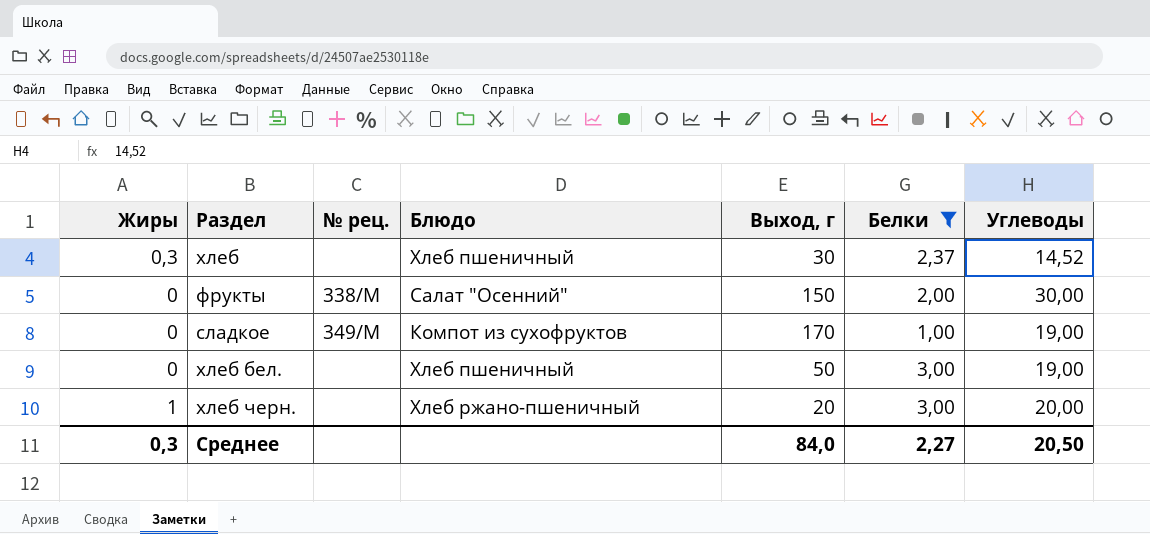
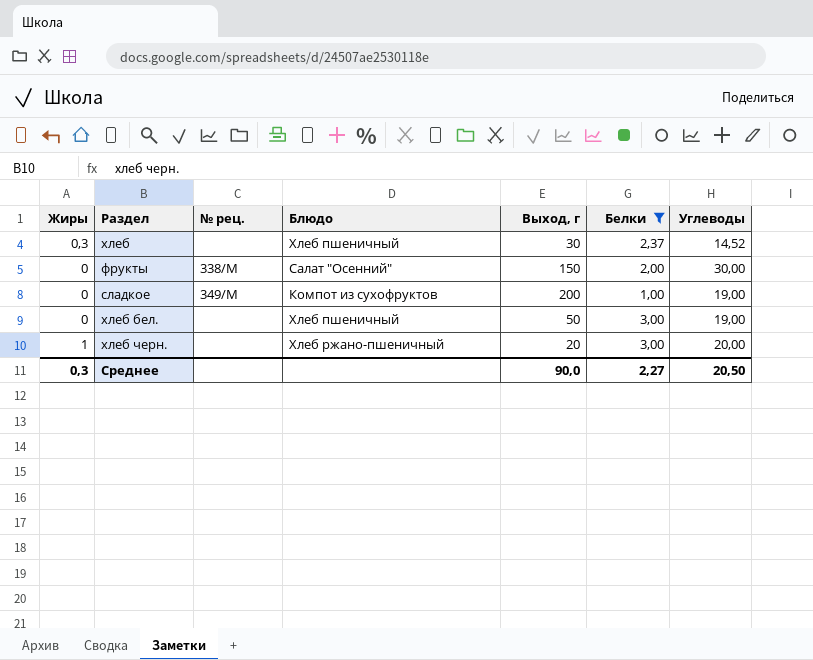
сладкое | Выход, г: 170 -> 200
Среднее | Выход, г: 84,0 -> 90,0

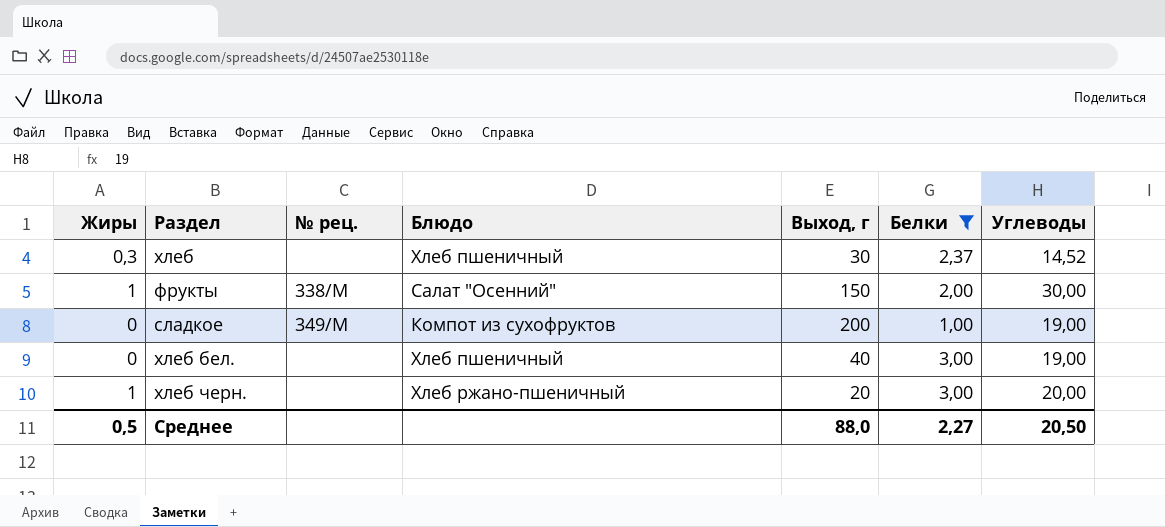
фрукты | Жиры: 0 -> 1
хлеб бел. | Выход, г: 50 -> 40
Среднее | Жиры: 0,3 -> 0,5
Среднее | Выход, г: 90,0 -> 88,0

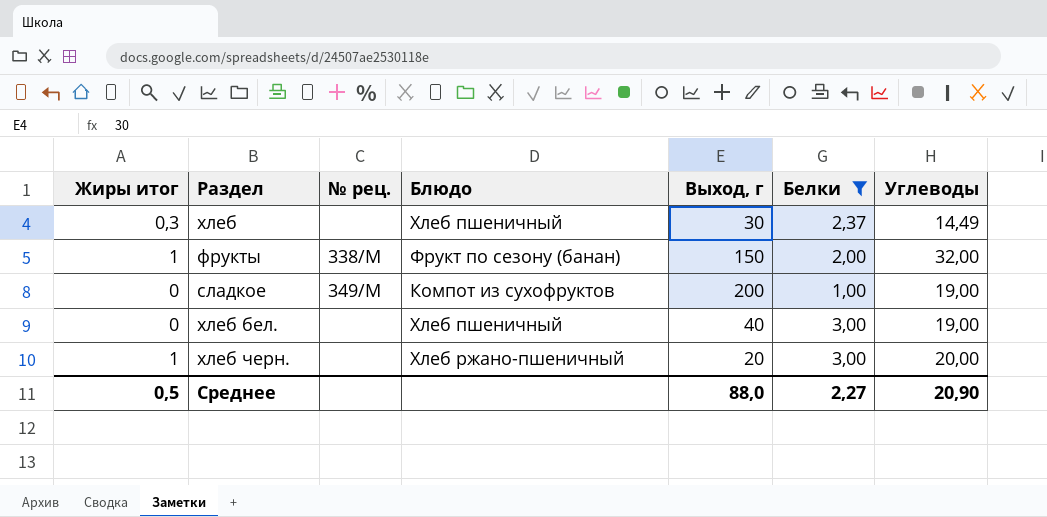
column name: Жиры -> Жиры итог
хлеб | Углеводы: 14,52 -> 14,49
фрукты | Блюдо: Салат "Осенний" -> Фрукт по сезону (банан)
фрукты | Углеводы: 30,00 -> 32,00
Среднее | Углеводы: 20,50 -> 20,90

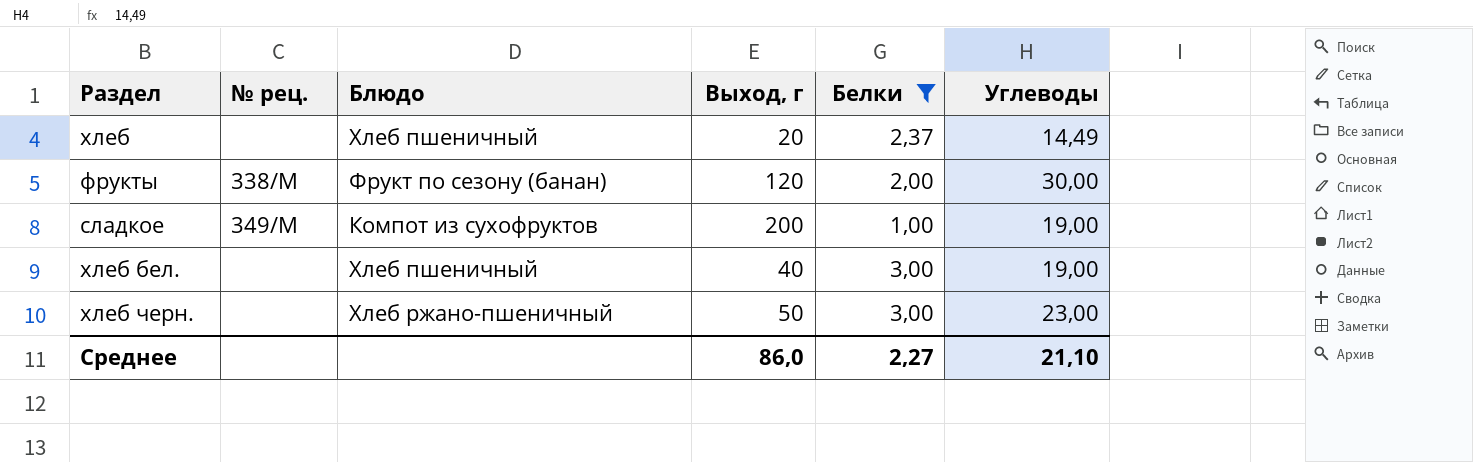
column Жиры итог | position: 1 -> none
хлеб | Выход, г: 30 -> 20
фрукты | Выход, г: 150 -> 120
фрукты | Углеводы: 32,00 -> 30,00
хлеб черн. | Выход, г: 20 -> 50
хлеб черн. | Углеводы: 20,00 -> 23,00
Среднее | Выход, г: 88,0 -> 86,0
Среднее | Углеводы: 20,90 -> 21,10

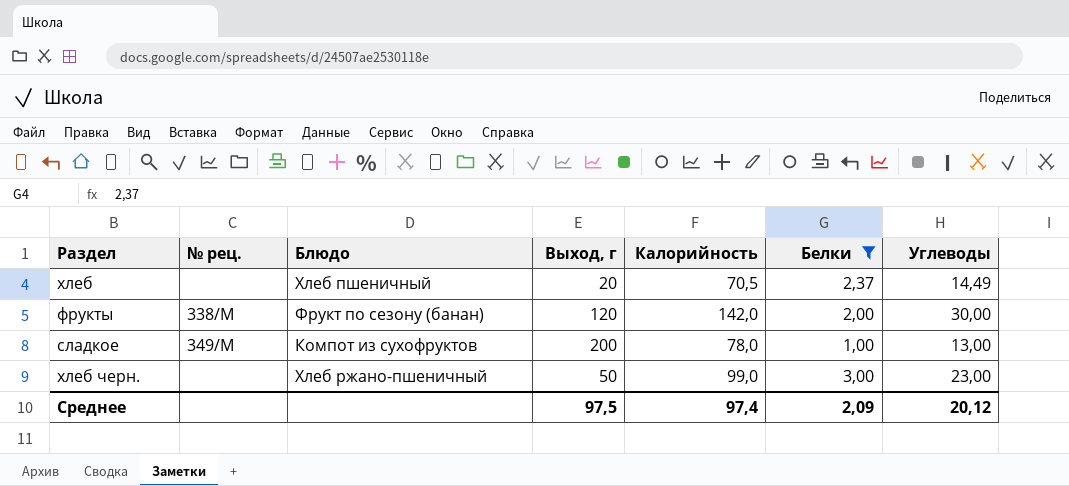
column Калорийность | position: none -> 5
row хлеб бел.: none | Хлеб пшеничный | 40 | 3,00 | 19,00 -> none
сладкое | Углеводы: 19,00 -> 13,00
Среднее | Выход, г: 86,0 -> 97,5
Среднее | Белки: 2,27 -> 2,09
Среднее | Углеводы: 21,10 -> 20,12

